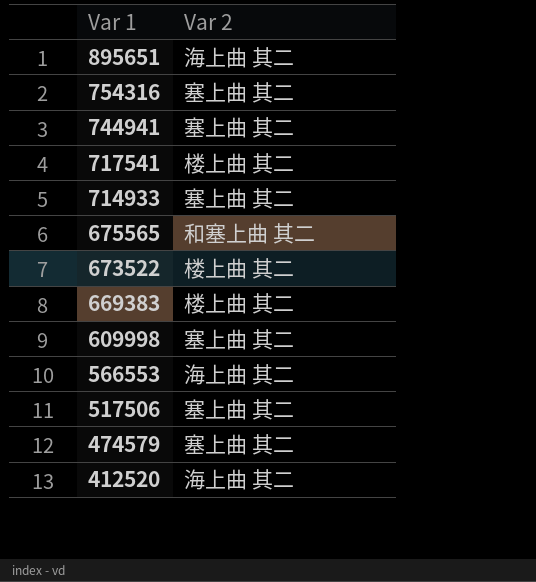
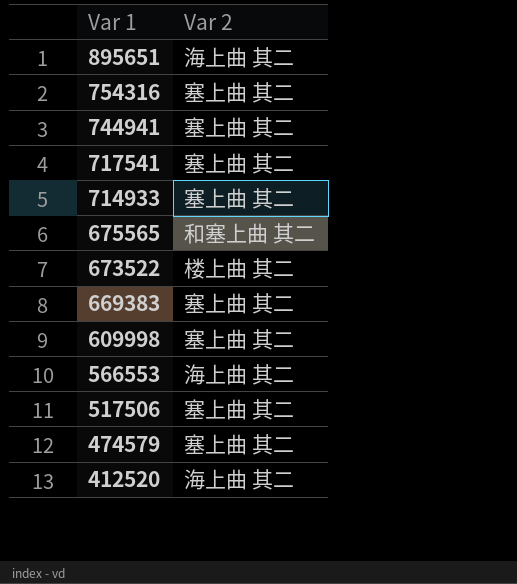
717541 | Var 2: 楼上曲 其二 -> 塞上曲 其二
669383 | Var 2: 楼上曲 其二 -> 塞上曲 其二

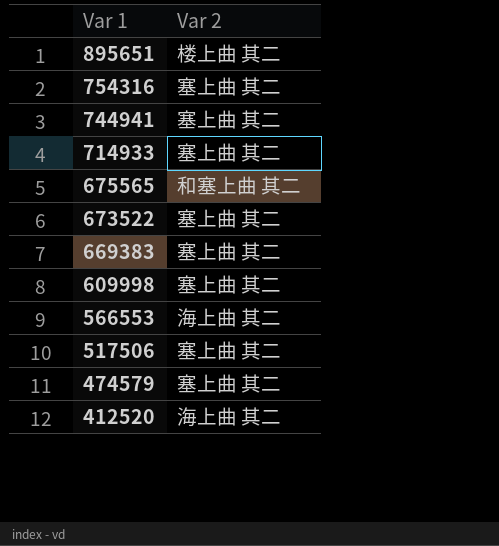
row 717541: 塞上曲 其二 -> none
895651 | Var 2: 海上曲 其二 -> 楼上曲 其二
673522 | Var 2: 楼上曲 其二 -> 塞上曲 其二

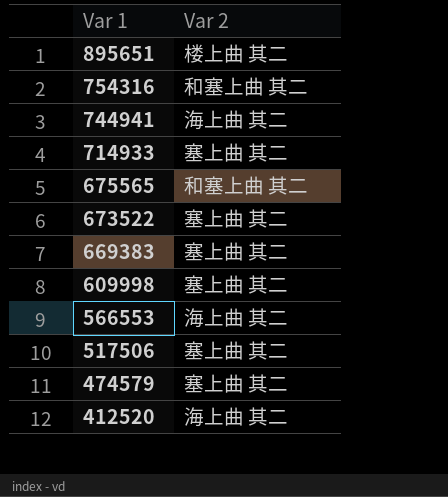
754316 | Var 2: 塞上曲 其二 -> 和塞上曲 其二
744941 | Var 2: 塞上曲 其二 -> 海上曲 其二

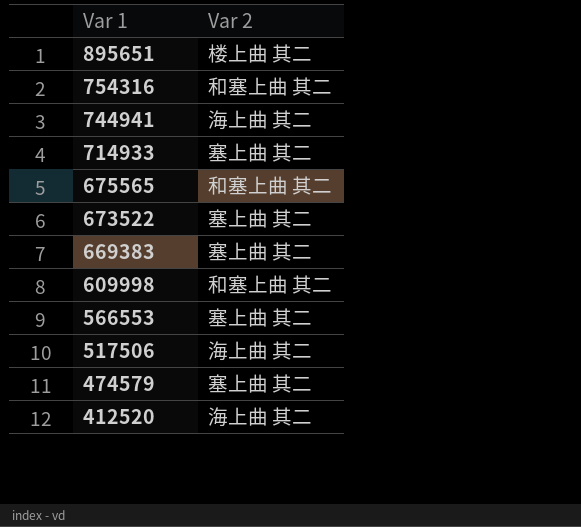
609998 | Var 2: 塞上曲 其二 -> 和塞上曲 其二
566553 | Var 2: 海上曲 其二 -> 塞上曲 其二
517506 | Var 2: 塞上曲 其二 -> 海上曲 其二

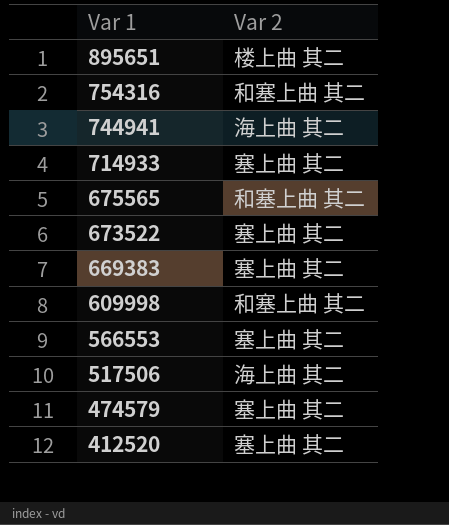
412520 | Var 2: 海上曲 其二 -> 塞上曲 其二

